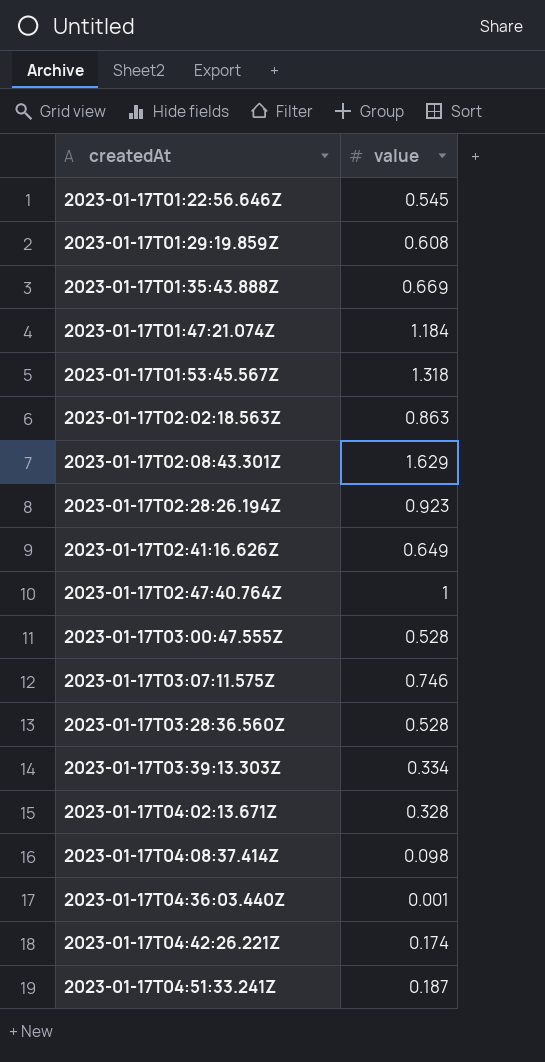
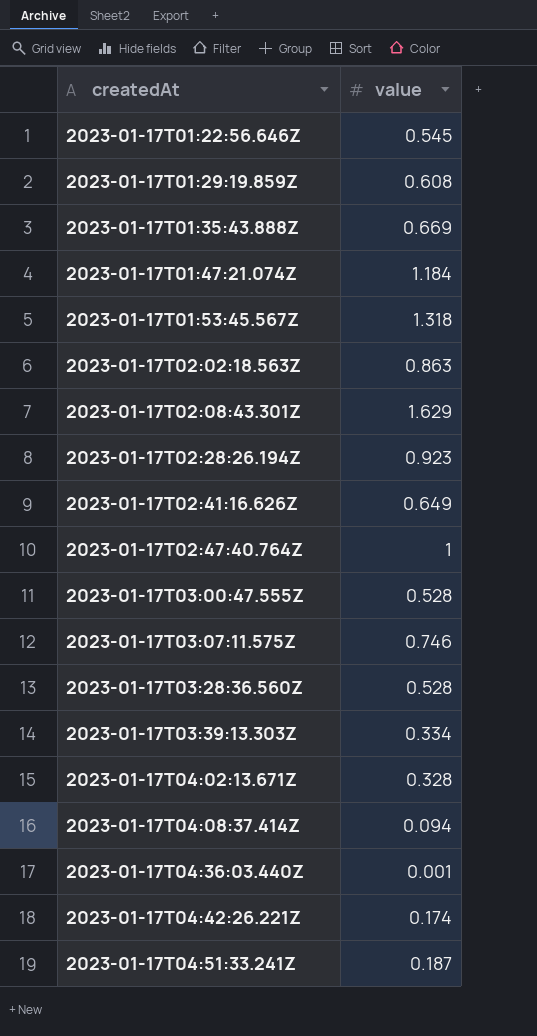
2023-01-17T04:08:37.414Z | value: 0.098 -> 0.094

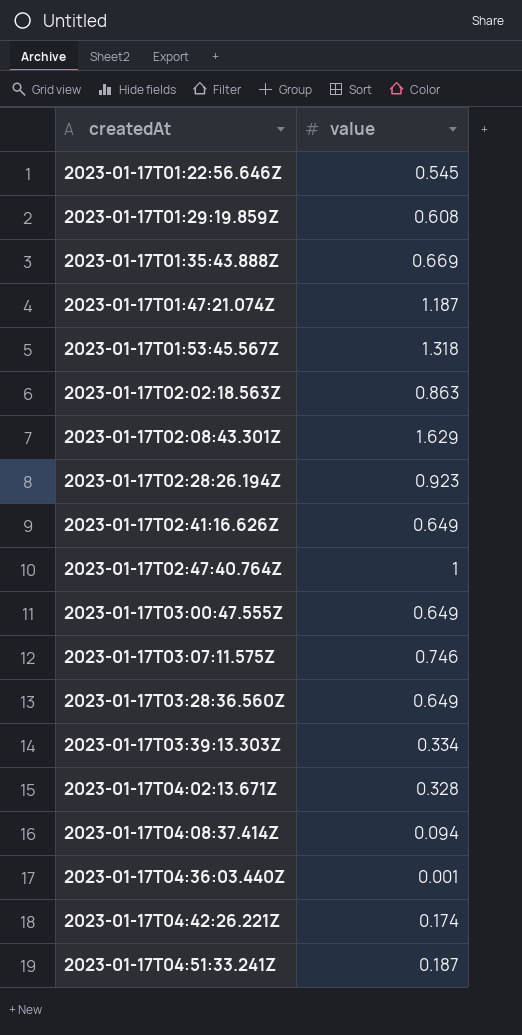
2023-01-17T01:47:21.074Z | value: 1.184 -> 1.187
2023-01-17T03:00:47.555Z | value: 0.528 -> 0.649
2023-01-17T03:28:36.560Z | value: 0.528 -> 0.649

